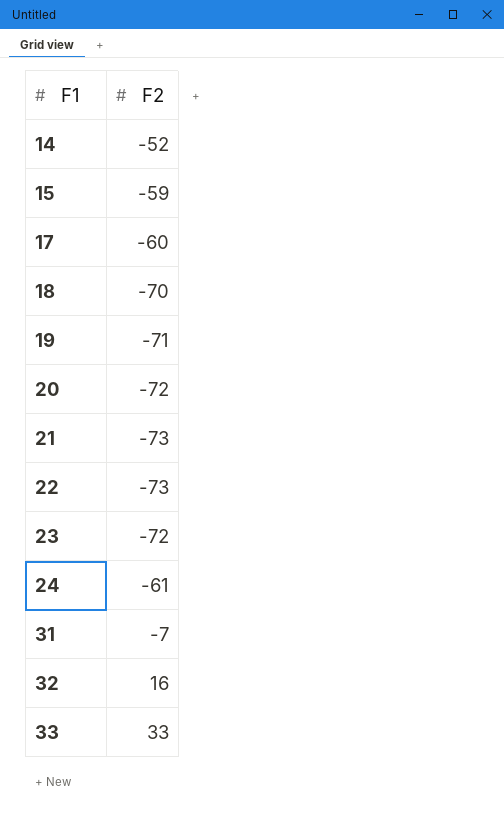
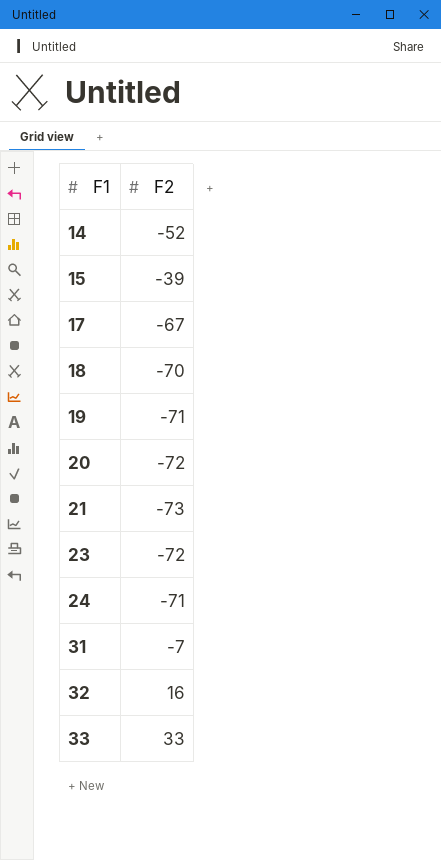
row 22: -73 -> none
15 | F2: -59 -> -39
17 | F2: -60 -> -67
24 | F2: -61 -> -71

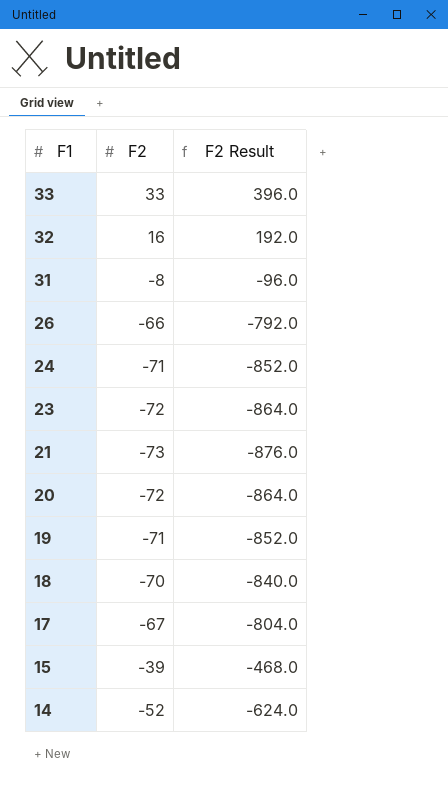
row order: F1 ascending -> F1 descending
column F2 Result | formula: none -> [F2] * 12
31 | F2: -7 -> -8
row 26: none -> -66 | -792.0

